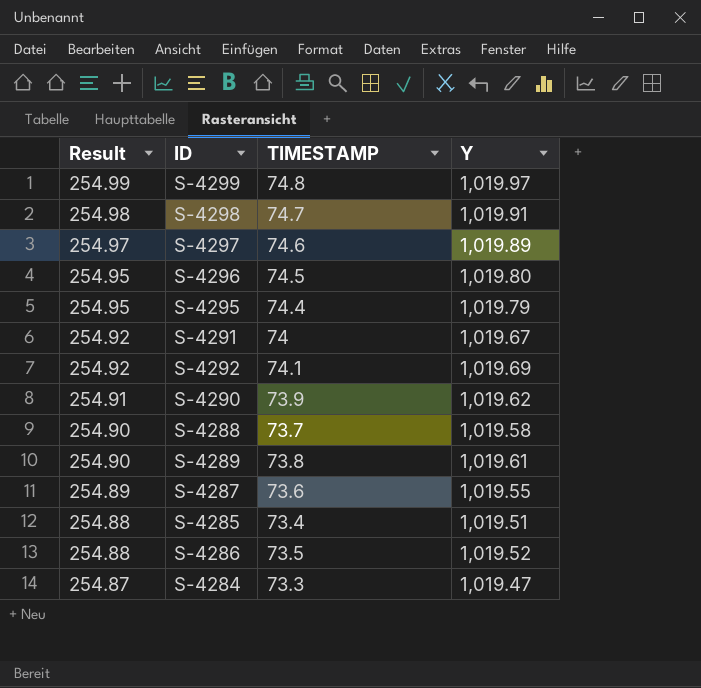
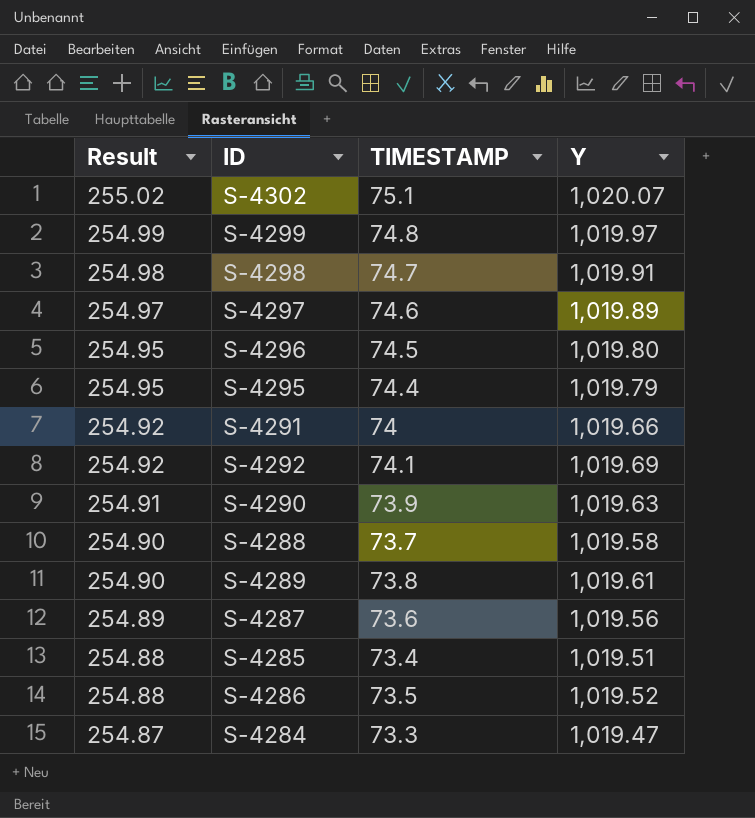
row S-4302: none -> 255.02 | 75.1 | 1,020.07
S-4291 | Y: 1,019.67 -> 1,019.66
S-4290 | Y: 1,019.62 -> 1,019.63
S-4287 | Y: 1,019.55 -> 1,019.56

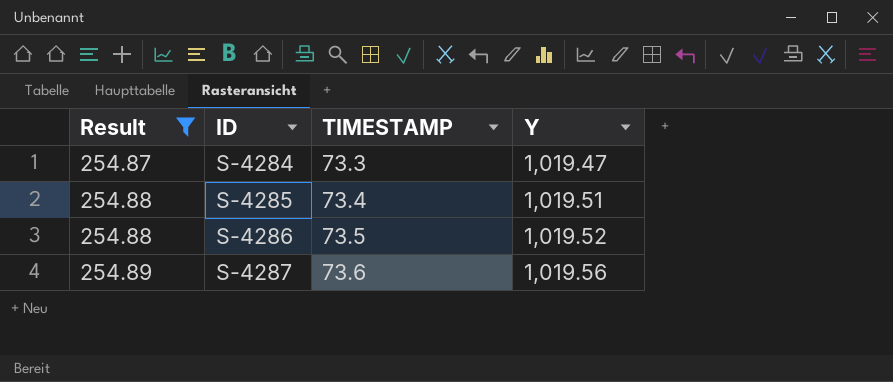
filter: none -> Result <= 254.89
row order: Result descending -> Result ascending

